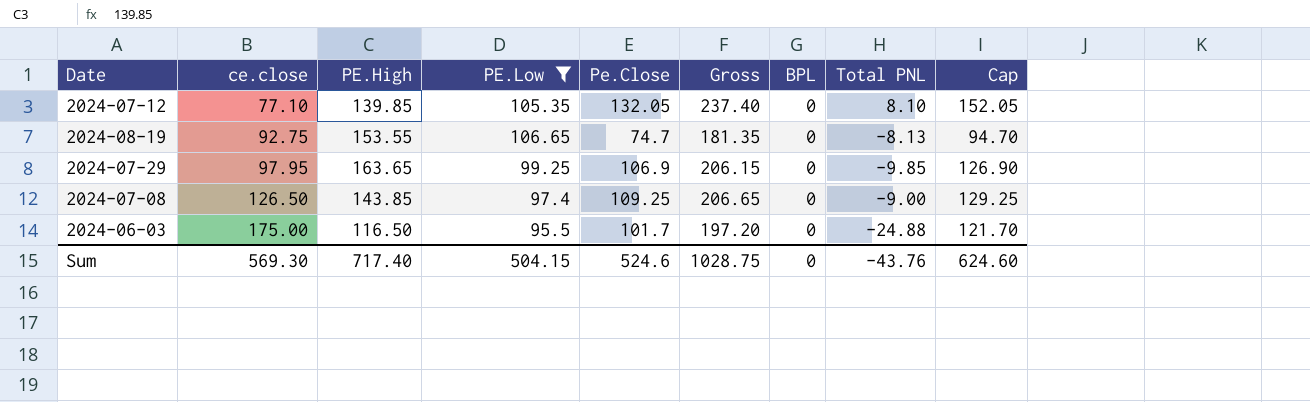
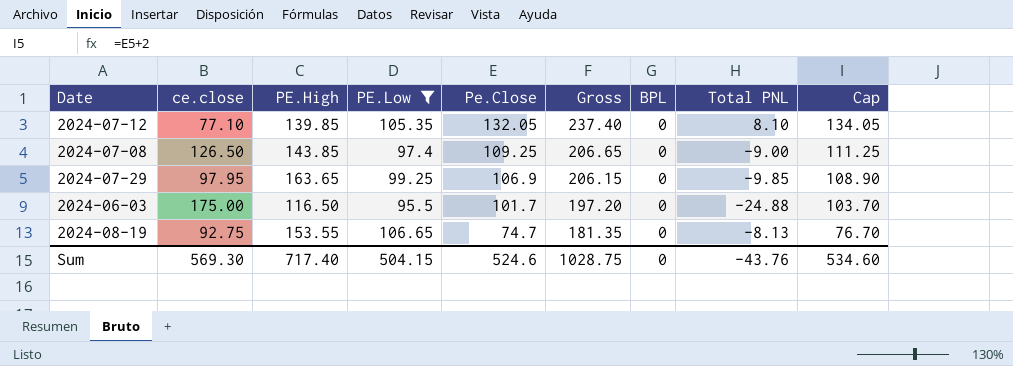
row order: ce.close ascending -> Pe.Close descending
column Cap | formula: [Pe.Close] + 20 -> [Pe.Close] + 2
Sum | Cap: 624.60 -> 534.60

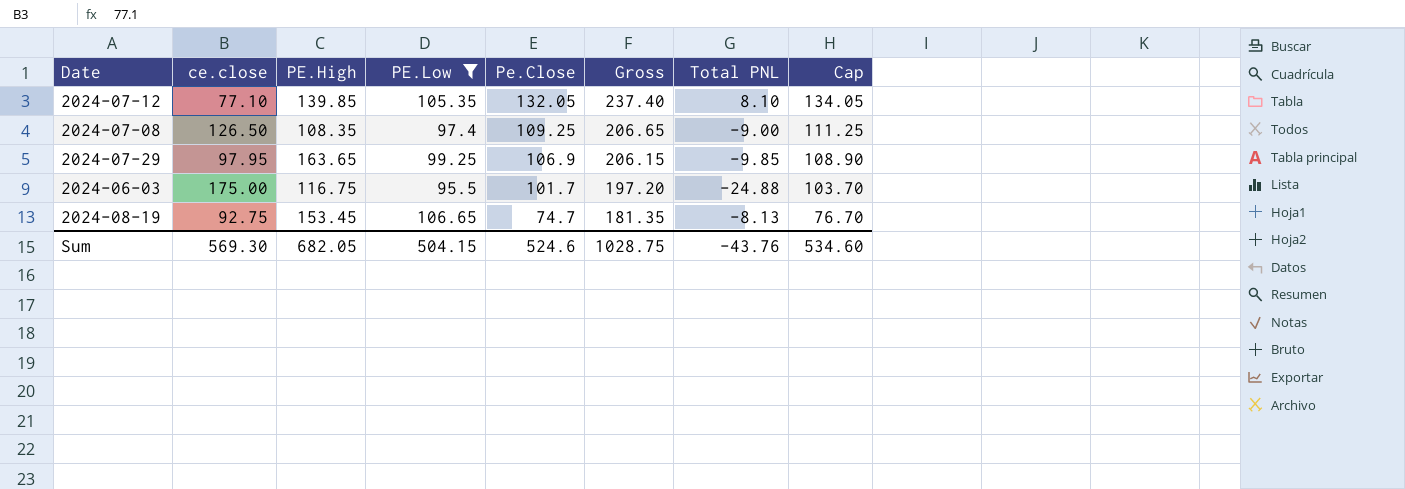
column BPL | position: 7 -> none
2024-07-08 | PE.High: 143.85 -> 108.35
2024-06-03 | PE.High: 116.50 -> 116.75
2024-08-19 | PE.High: 153.55 -> 153.45
Sum | PE.High: 717.40 -> 682.05

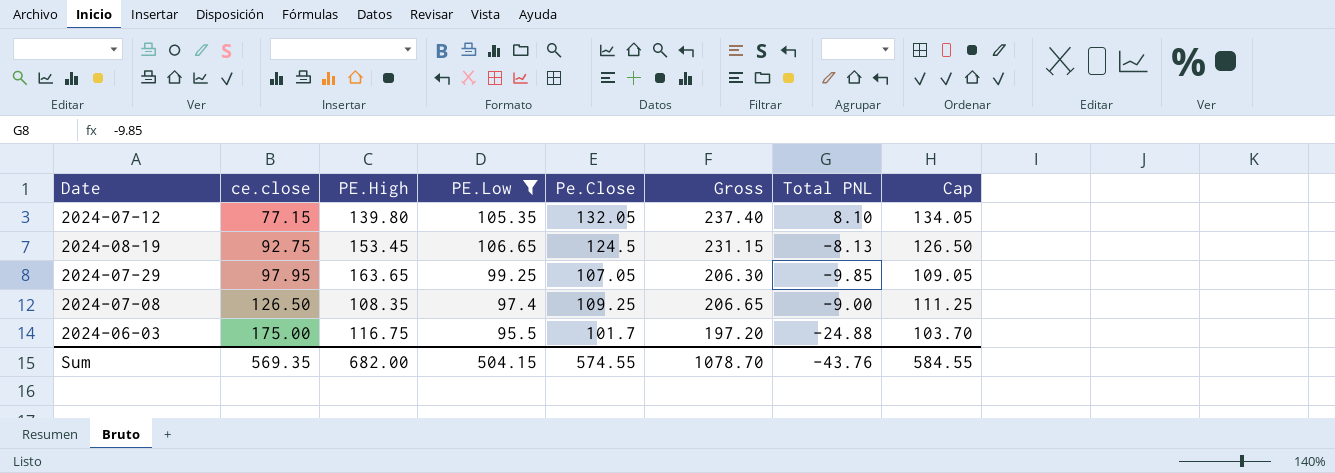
row order: Pe.Close descending -> ce.close ascending
2024-07-12 | ce.close: 77.10 -> 77.15
2024-07-12 | PE.High: 139.85 -> 139.80
2024-08-19 | Pe.Close: 74.7 -> 124.5
2024-08-19 | Gross: 181.35 -> 231.15
2024-08-19 | Cap: 76.70 -> 126.50
2024-07-29 | Pe.Close: 106.9 -> 107.05
2024-07-29 | Gross: 206.15 -> 206.30
2024-07-29 | Cap: 108.90 -> 109.05
Sum | ce.close: 569.30 -> 569.35
Sum | PE.High: 682.05 -> 682.00
Sum | Pe.Close: 524.6 -> 574.55
Sum | Gross: 1028.75 -> 1078.70
Sum | Cap: 534.60 -> 584.55

